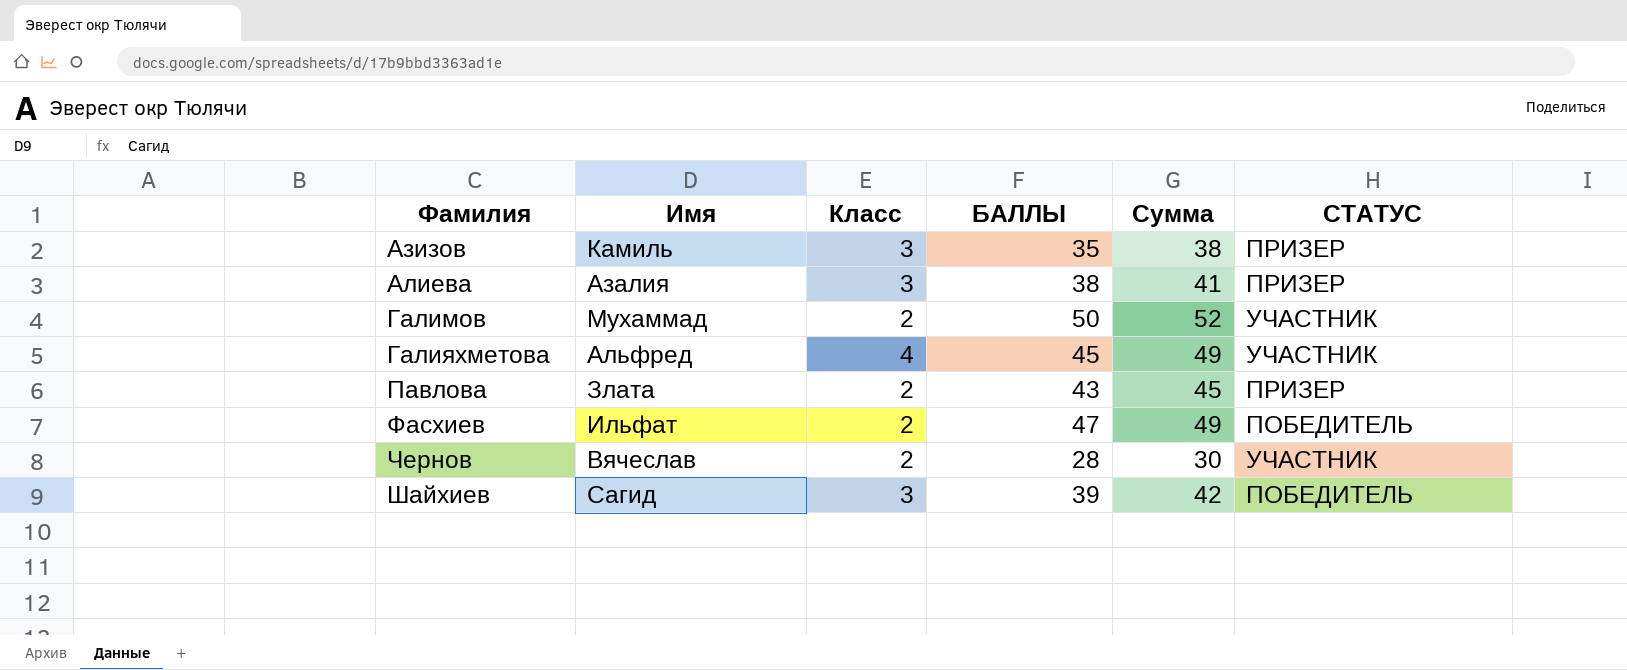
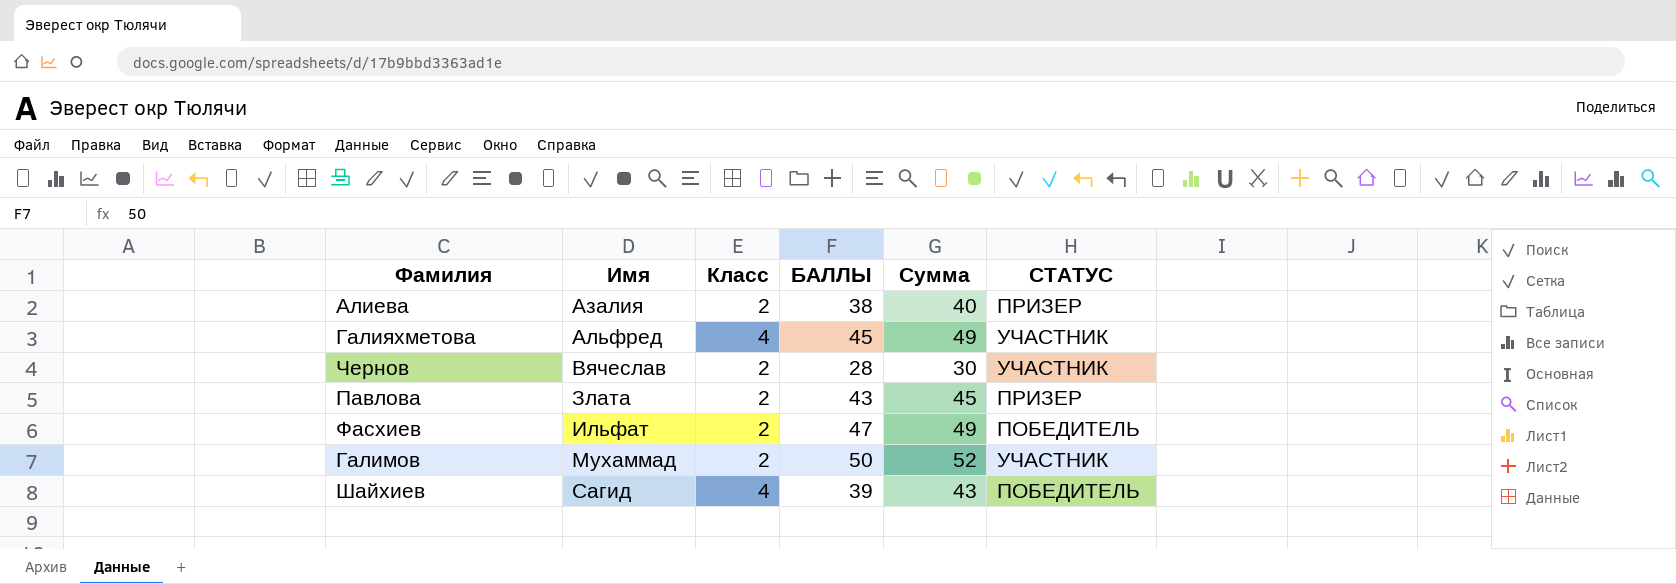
row order: Фамилия ascending -> Имя ascending
row Азизов: Камиль | 3 | 35 | 38 | ПРИЗЕР -> none
Алиева | Класс: 3 -> 2
Алиева | Сумма: 41 -> 40
Шайхиев | Класс: 3 -> 4
Шайхиев | Сумма: 42 -> 43

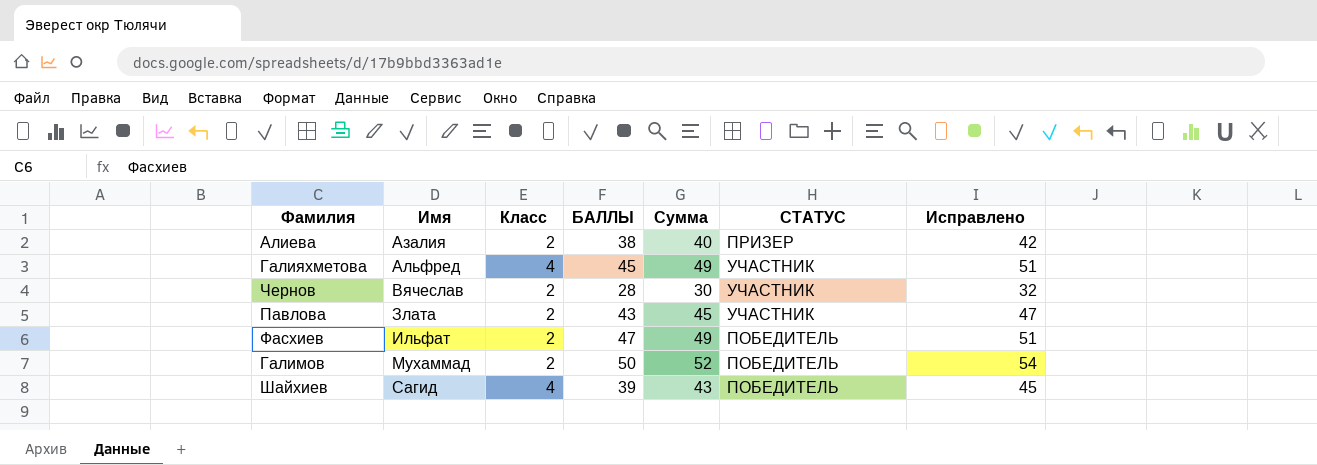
column Исправлено | formula: none -> [Сумма] + 2
Павлова | СТАТУС: ПРИЗЕР -> УЧАСТНИК
Галимов | СТАТУС: УЧАСТНИК -> ПОБЕДИТЕЛЬ

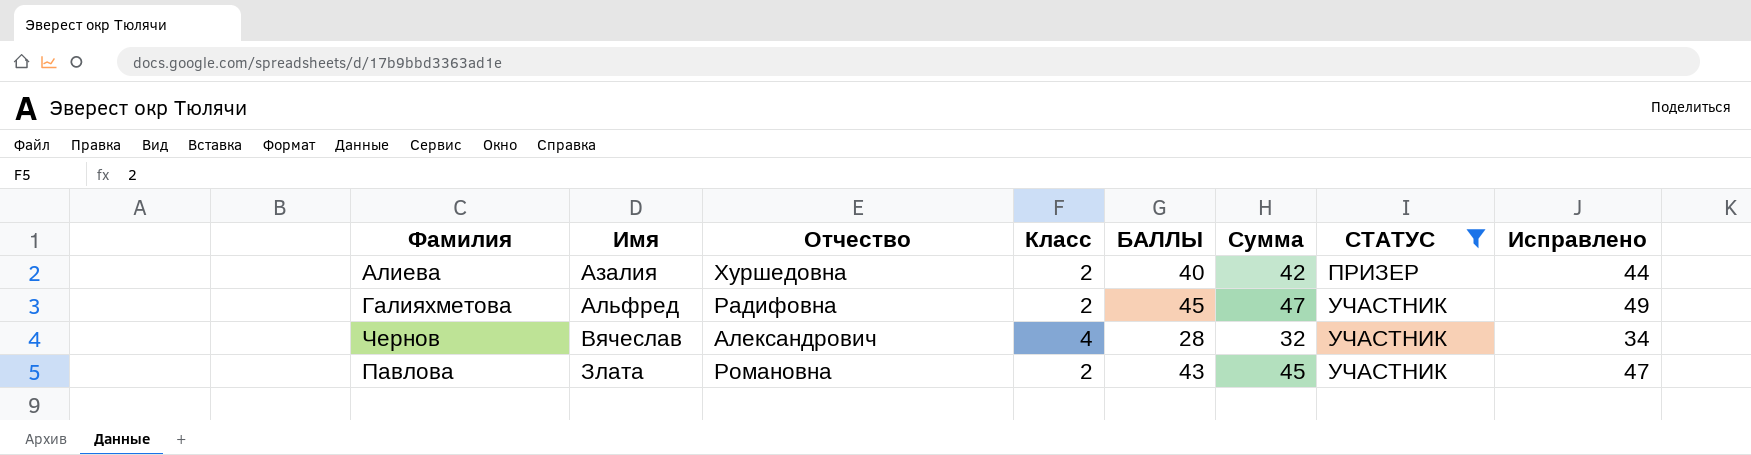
filter: none -> СТАТУС != ПОБЕДИТЕЛЬ
column Отчество | position: none -> 3
Алиева | БАЛЛЫ: 38 -> 40
Алиева | Сумма: 40 -> 42
Алиева | Исправлено: 42 -> 44
Галияхметова | Класс: 4 -> 2
Галияхметова | Сумма: 49 -> 47
Галияхметова | Исправлено: 51 -> 49
Чернов | Класс: 2 -> 4
Чернов | Сумма: 30 -> 32
Чернов | Исправлено: 32 -> 34

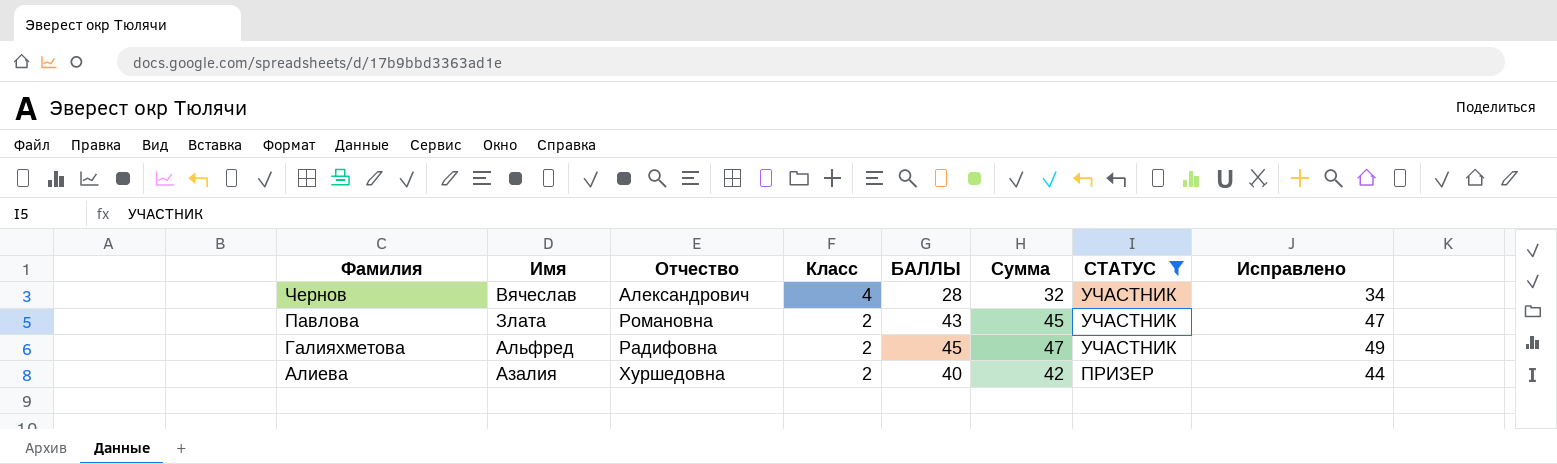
row order: Имя ascending -> Фамилия descending

